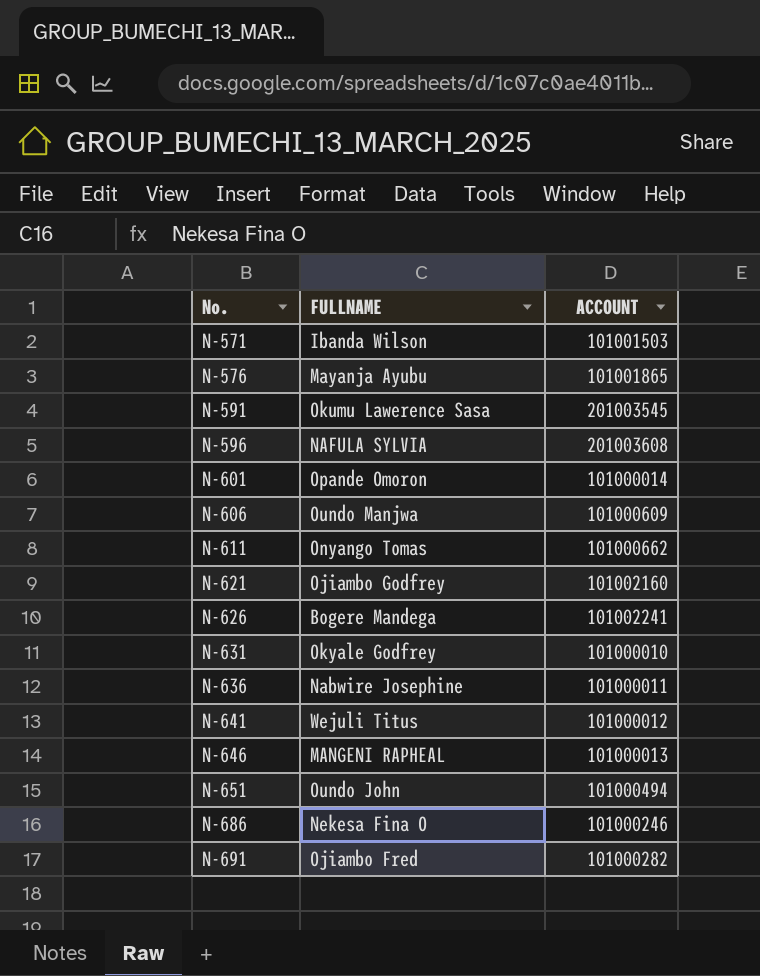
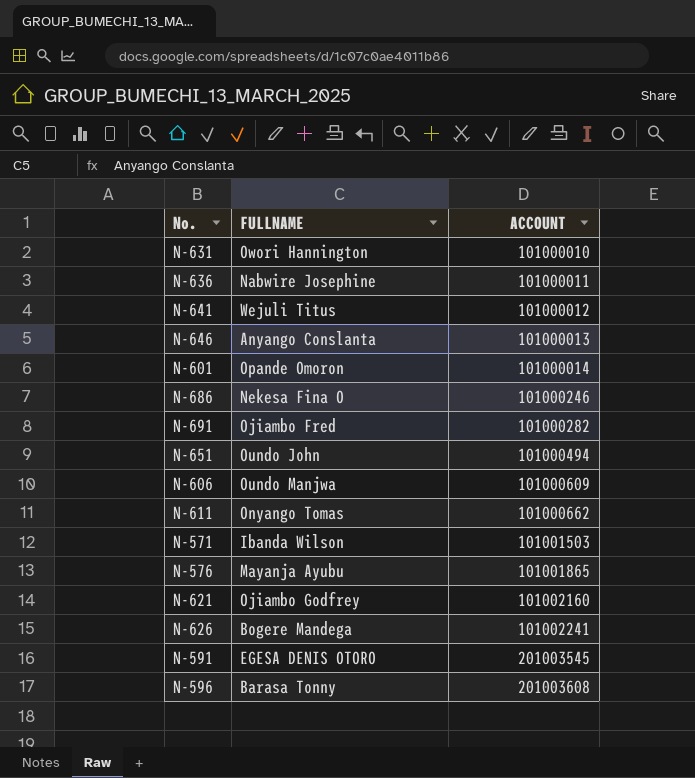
row order: No. ascending -> ACCOUNT ascending
N-631 | FULLNAME: Okyale Godfrey -> Owori Hannington
N-646 | FULLNAME: MANGENI RAPHEAL -> Anyango Conslanta
N-591 | FULLNAME: Okumu Lawerence Sasa -> EGESA DENIS OTORO
N-596 | FULLNAME: NAFULA SYLVIA -> Barasa Tonny

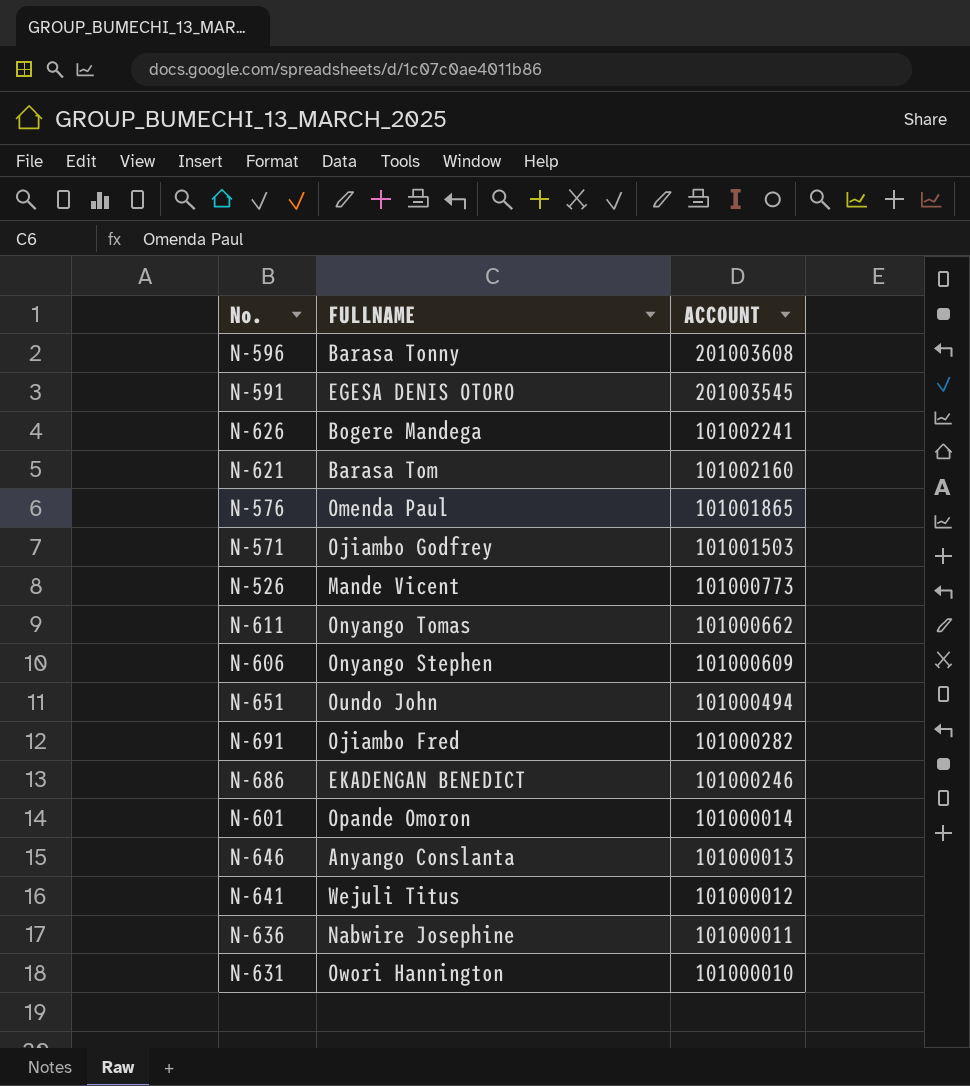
row order: ACCOUNT ascending -> ACCOUNT descending
N-621 | FULLNAME: Ojiambo Godfrey -> Barasa Tom
N-576 | FULLNAME: Mayanja Ayubu -> Omenda Paul
N-571 | FULLNAME: Ibanda Wilson -> Ojiambo Godfrey
row N-526: none -> Mande Vicent | 101000773
N-606 | FULLNAME: Oundo Manjwa -> Onyango Stephen
N-686 | FULLNAME: Nekesa Fina O -> EKADENGAN BENEDICT

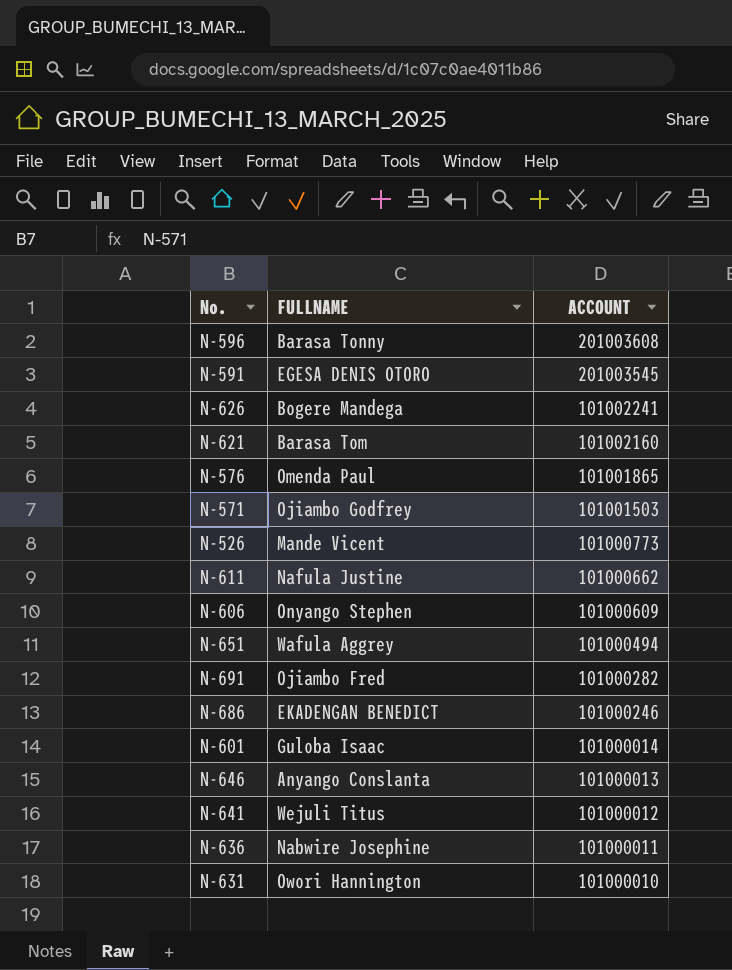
N-611 | FULLNAME: Onyango Tomas -> Nafula Justine
N-651 | FULLNAME: Oundo John -> Wafula Aggrey
N-601 | FULLNAME: Opande Omoron -> Guloba Isaac

